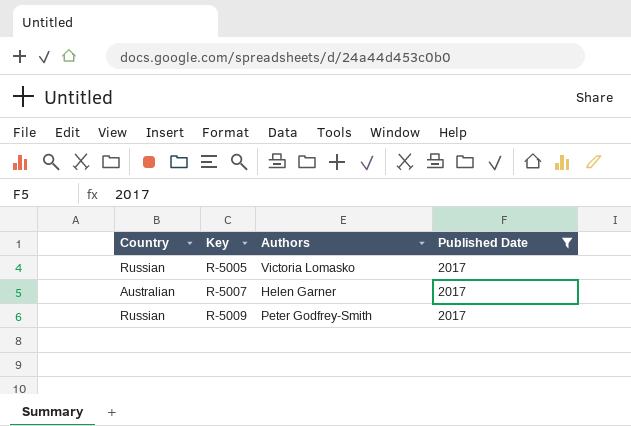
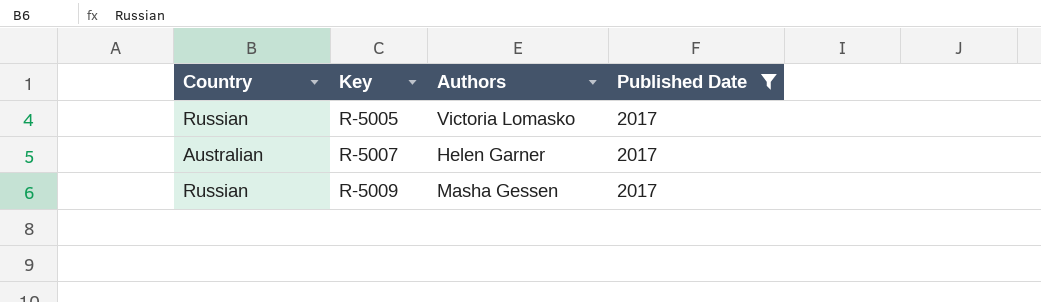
R-5009 | Authors: Peter Godfrey-Smith -> Masha Gessen

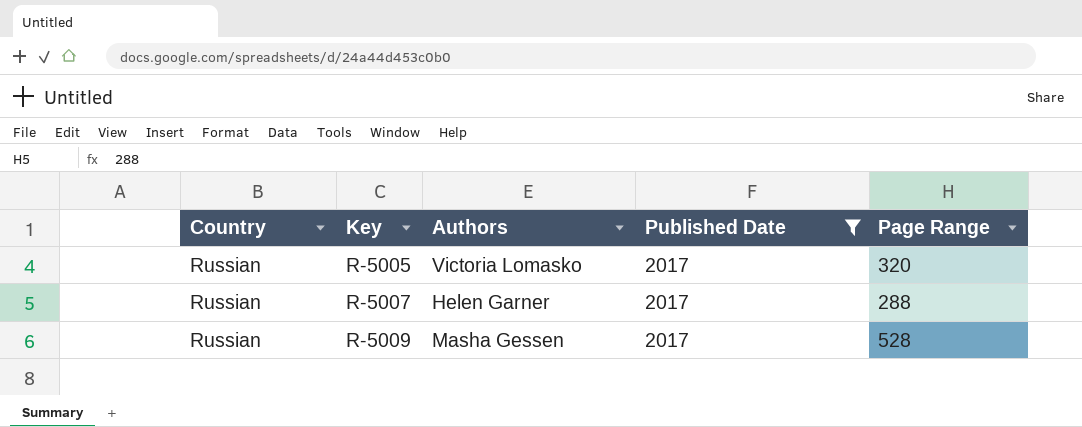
column Page Range | position: none -> 5
R-5007 | Country: Australian -> Russian

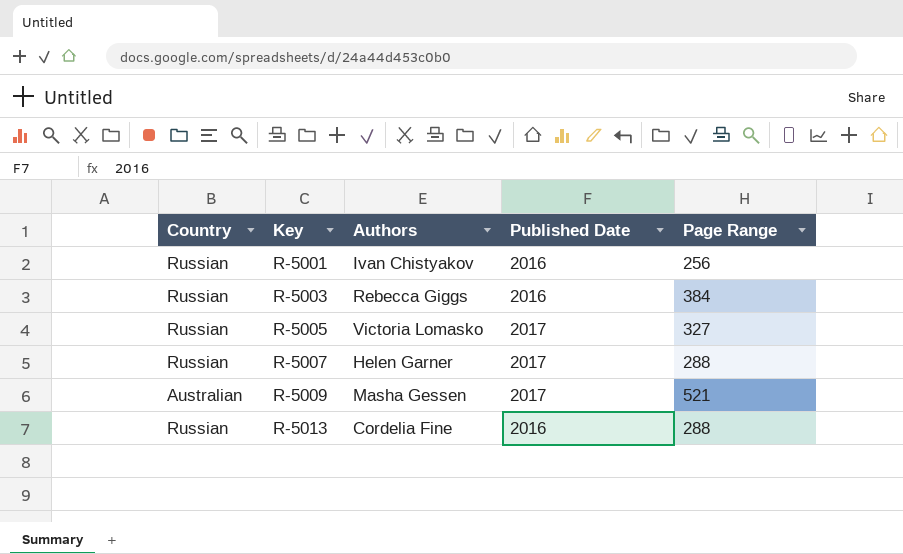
filter: Published Date = 2017 -> none
R-5005 | Page Range: 320 -> 327
R-5009 | Country: Russian -> Australian
R-5009 | Page Range: 528 -> 521

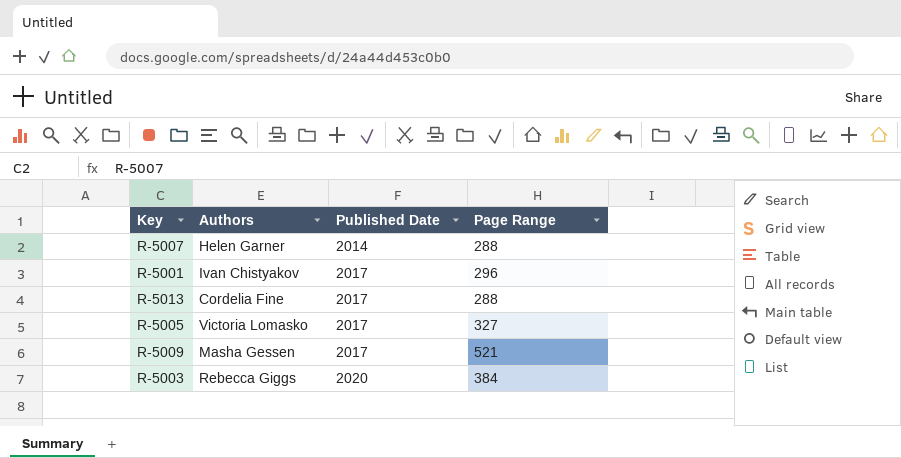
row order: Key ascending -> Published Date ascending
column Country | position: 1 -> none
R-5007 | Published Date: 2017 -> 2014
R-5001 | Published Date: 2016 -> 2017
R-5001 | Page Range: 256 -> 296
R-5013 | Published Date: 2016 -> 2017
R-5003 | Published Date: 2016 -> 2020

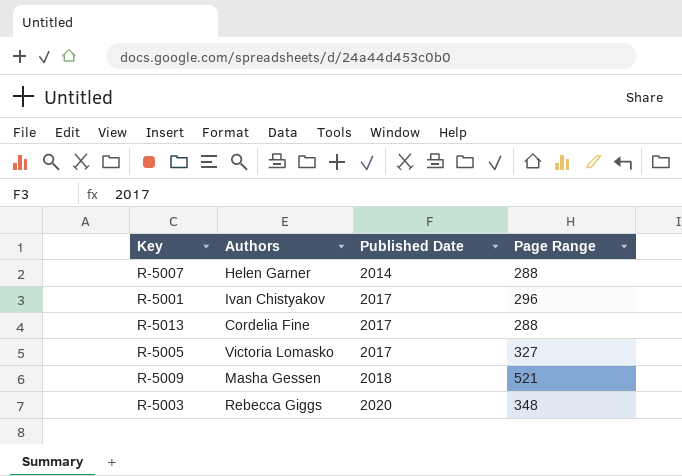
R-5009 | Published Date: 2017 -> 2018
R-5003 | Page Range: 384 -> 348

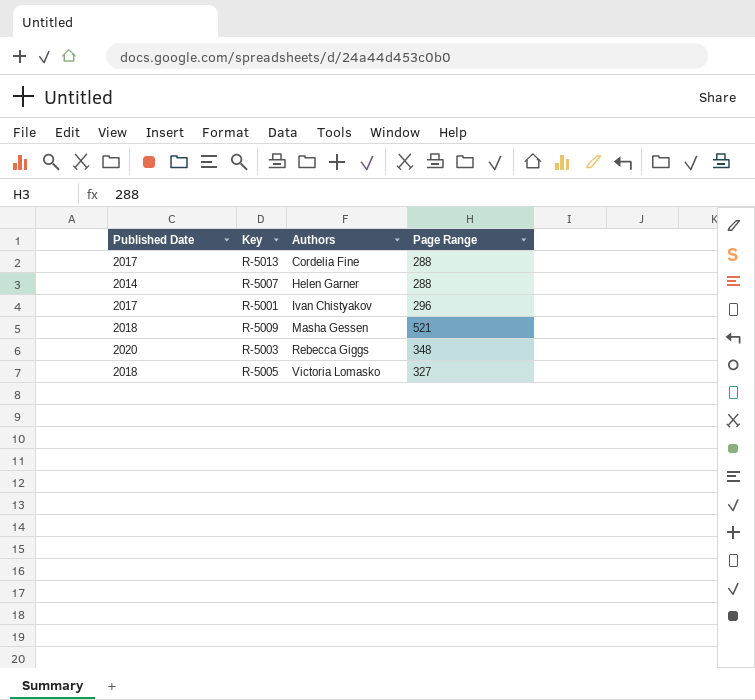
row order: Published Date ascending -> Authors ascending
column Published Date | position: 3 -> 1
R-5005 | Published Date: 2017 -> 2018

